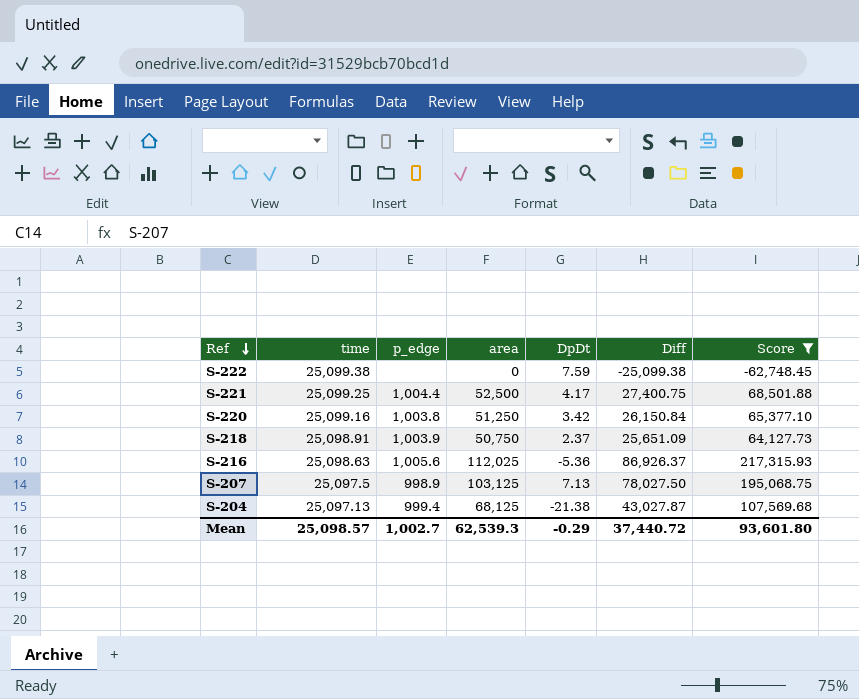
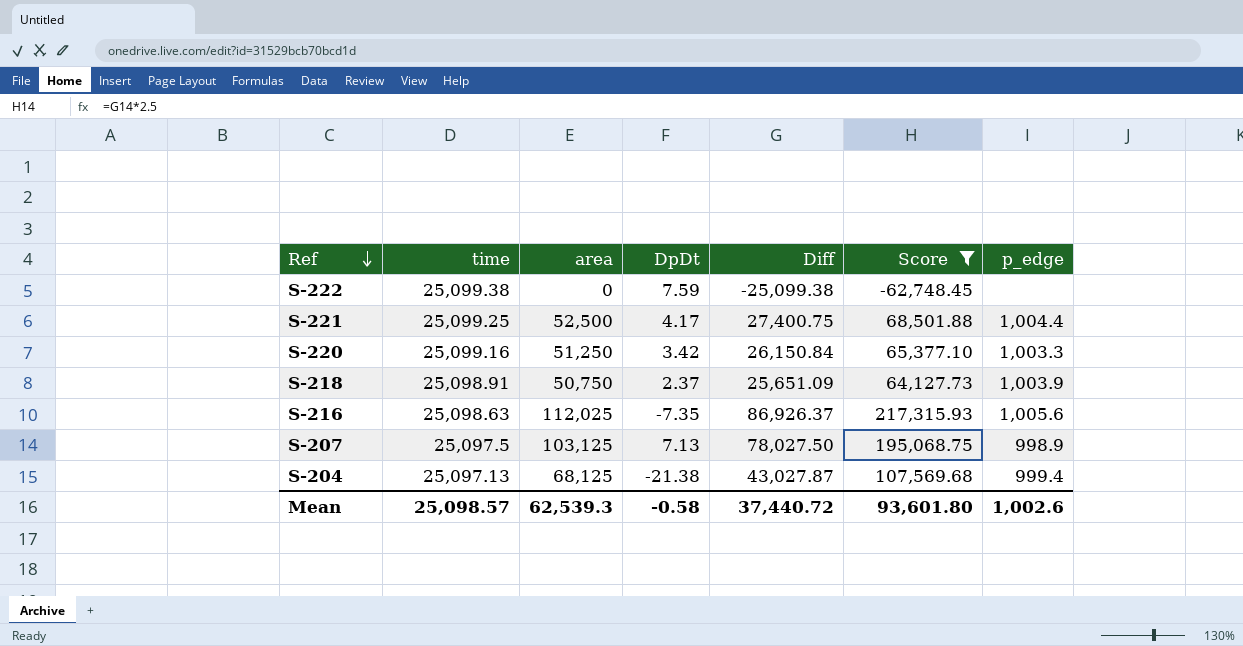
column p_edge | position: 3 -> 7
S-220 | p_edge: 1,003.8 -> 1,003.3
S-216 | DpDt: -5.36 -> -7.35
Mean | DpDt: -0.29 -> -0.58
Mean | p_edge: 1,002.7 -> 1,002.6

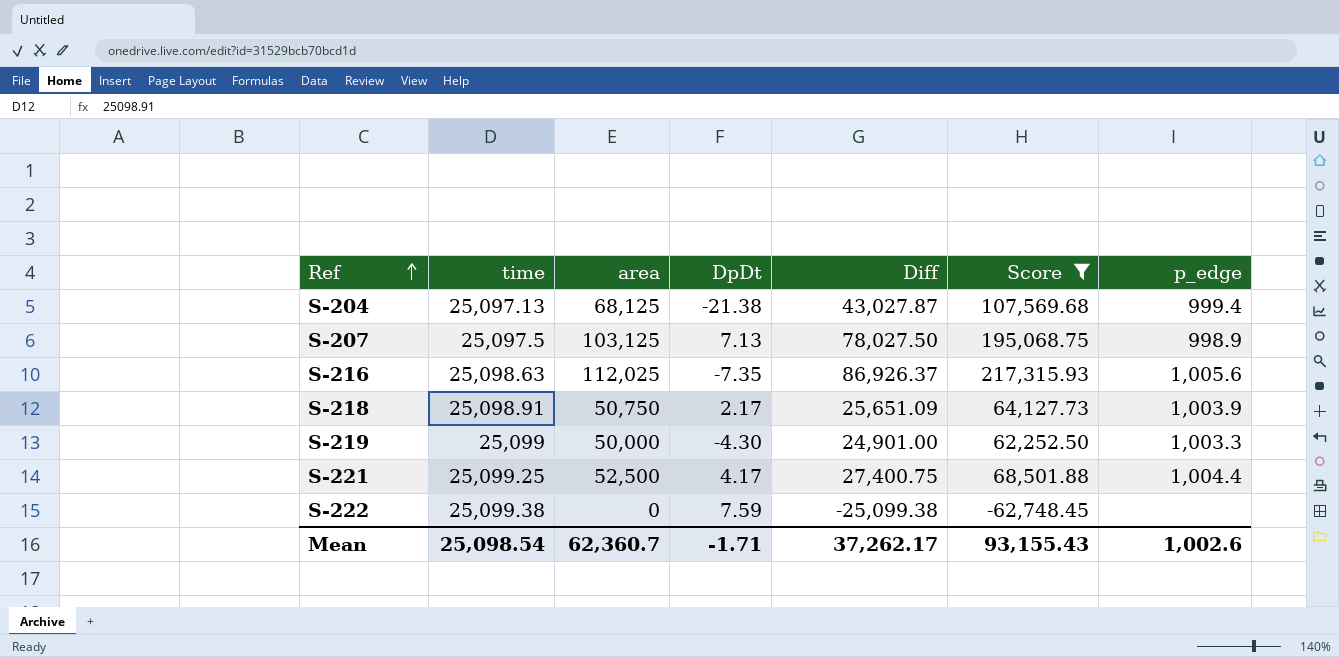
row order: Ref descending -> Ref ascending
row S-220: 25,099.16 | 51,250 | 3.42 | 26,150.84 | 65,377.10 | 1,003.3 -> none
S-218 | DpDt: 2.37 -> 2.17
row S-219: none -> 25,099 | 50,000 | -4.30 | 24,901.00 | 62,252.50 | 1,003.3
Mean | time: 25,098.57 -> 25,098.54
Mean | area: 62,539.3 -> 62,360.7
Mean | DpDt: -0.58 -> -1.71
Mean | Diff: 37,440.72 -> 37,262.17
Mean | Score: 93,601.80 -> 93,155.43

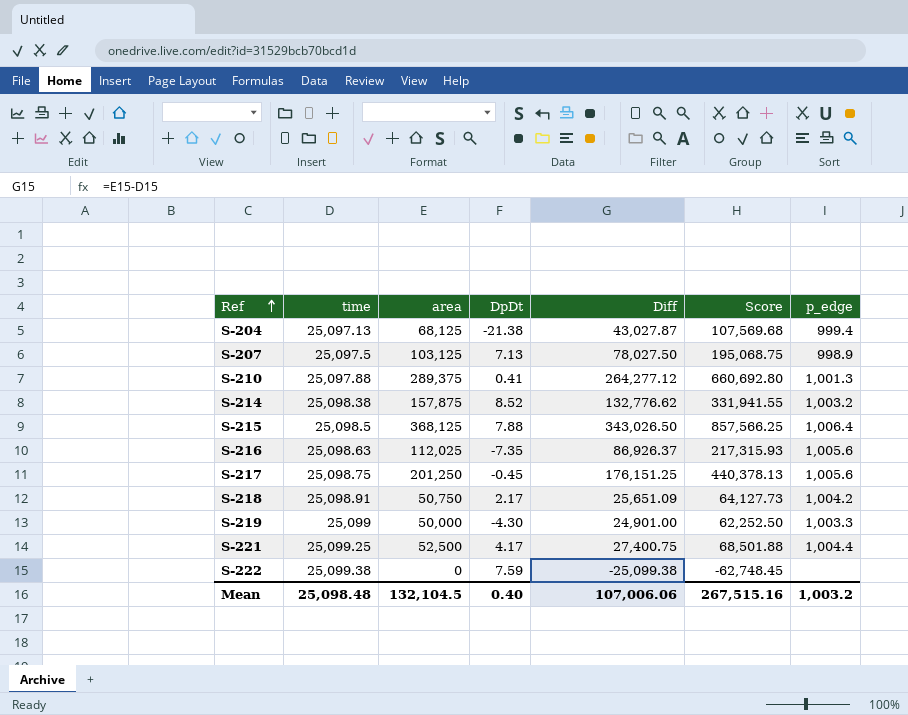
filter: Score <= 217,315.93 -> none
S-218 | p_edge: 1,003.9 -> 1,004.2
Mean | time: 25,098.54 -> 25,098.48
Mean | area: 62,360.7 -> 132,104.5
Mean | DpDt: -1.71 -> 0.40
Mean | Diff: 37,262.17 -> 107,006.06
Mean | Score: 93,155.43 -> 267,515.16
Mean | p_edge: 1,002.6 -> 1,003.2

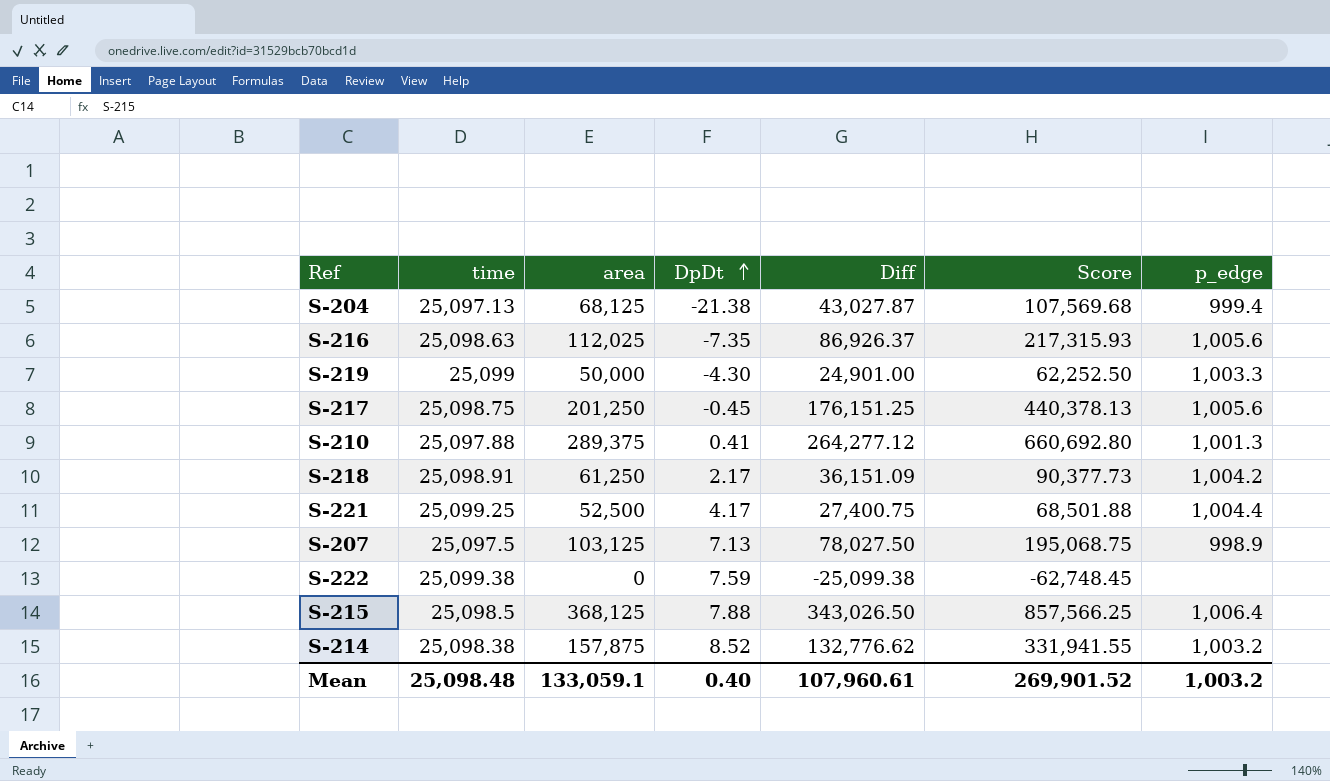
row order: Ref ascending -> DpDt ascending
S-218 | area: 50,750 -> 61,250
S-218 | Diff: 25,651.09 -> 36,151.09
S-218 | Score: 64,127.73 -> 90,377.73
Mean | area: 132,104.5 -> 133,059.1
Mean | Diff: 107,006.06 -> 107,960.61
Mean | Score: 267,515.16 -> 269,901.52

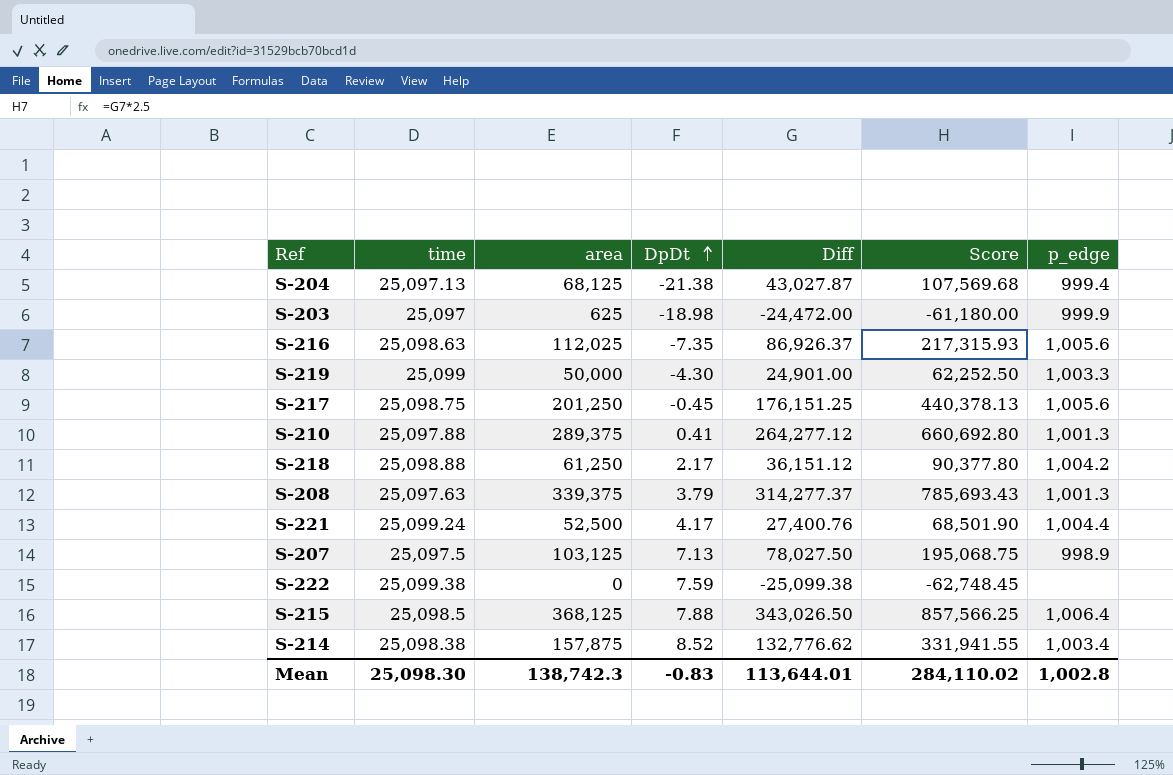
row S-203: none -> 25,097 | 625 | -18.98 | -24,472.00 | -61,180.00 | 999.9
S-218 | time: 25,098.91 -> 25,098.88
S-218 | Diff: 36,151.09 -> 36,151.12
S-218 | Score: 90,377.73 -> 90,377.80
row S-208: none -> 25,097.63 | 339,375 | 3.79 | 314,277.37 | 785,693.43 | 1,001.3
S-221 | time: 25,099.25 -> 25,099.24
S-221 | Diff: 27,400.75 -> 27,400.76
S-221 | Score: 68,501.88 -> 68,501.90
S-214 | p_edge: 1,003.2 -> 1,003.4
Mean | time: 25,098.48 -> 25,098.30
Mean | area: 133,059.1 -> 138,742.3
Mean | DpDt: 0.40 -> -0.83
Mean | Diff: 107,960.61 -> 113,644.01
Mean | Score: 269,901.52 -> 284,110.02
Mean | p_edge: 1,003.2 -> 1,002.8

